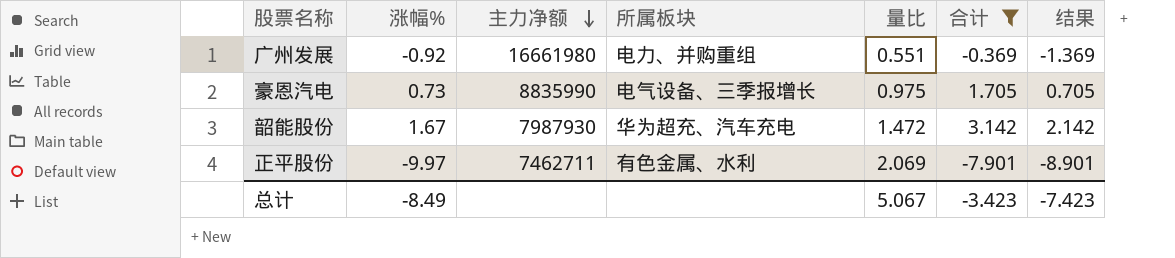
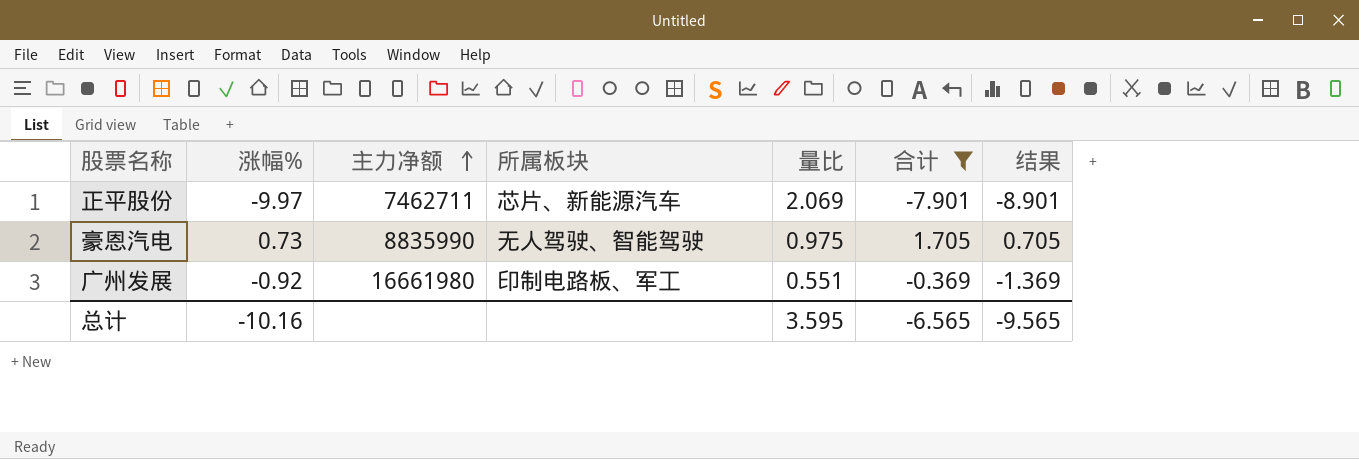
row order: 主力净额 descending -> 主力净额 ascending
row 韶能股份: 1.67 | 7987930 | 华为超充、汽车充电 | 1.472 | 3.142 | 2.142 -> none
正平股份 | 所属板块: 有色金属、水利 -> 芯片、新能源汽车
豪恩汽电 | 所属板块: 电气设备、三季报增长 -> 无人驾驶、智能驾驶
广州发展 | 所属板块: 电力、并购重组 -> 印制电路板、军工
总计 | 涨幅%: -8.49 -> -10.16
总计 | 量比: 5.067 -> 3.595
总计 | 合计: -3.423 -> -6.565
总计 | 结果: -7.423 -> -9.565

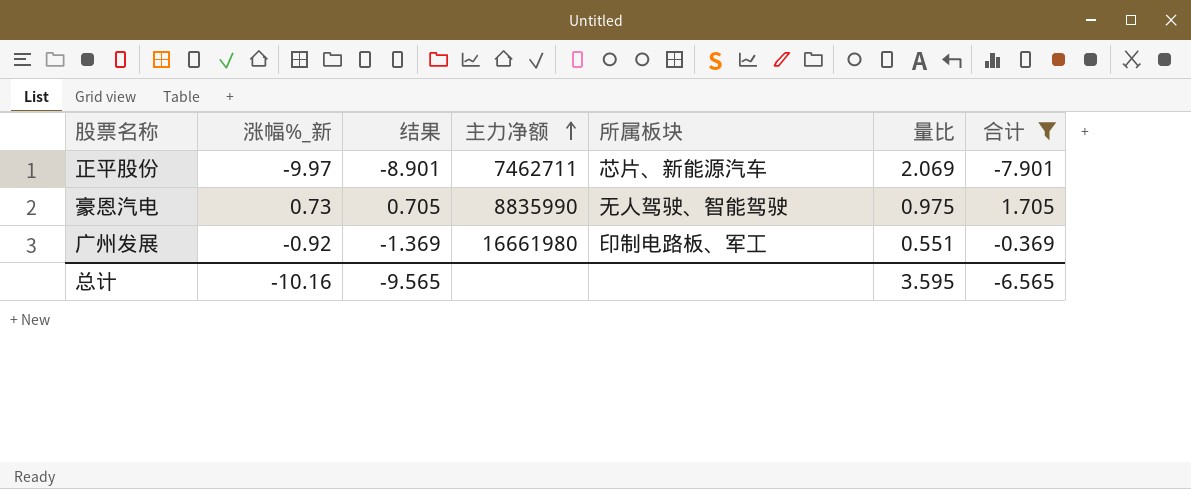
column name: 涨幅% -> 涨幅%_新
column 结果 | position: 7 -> 3

